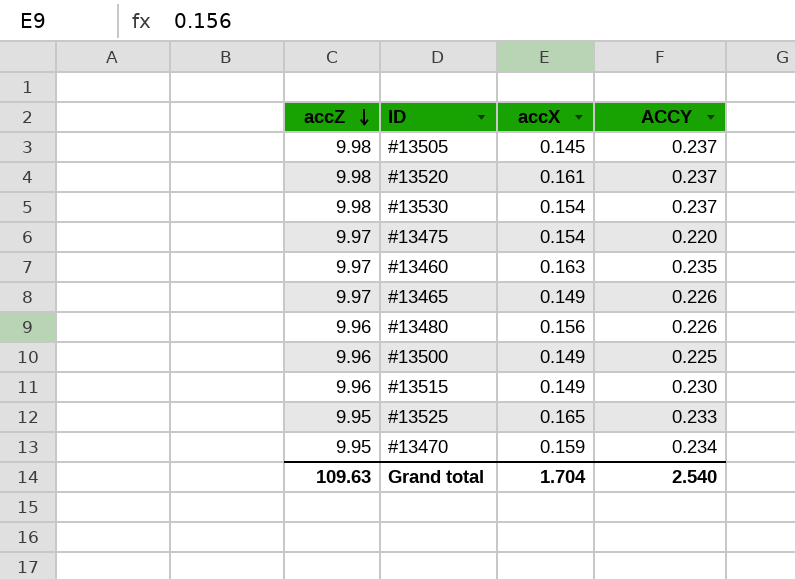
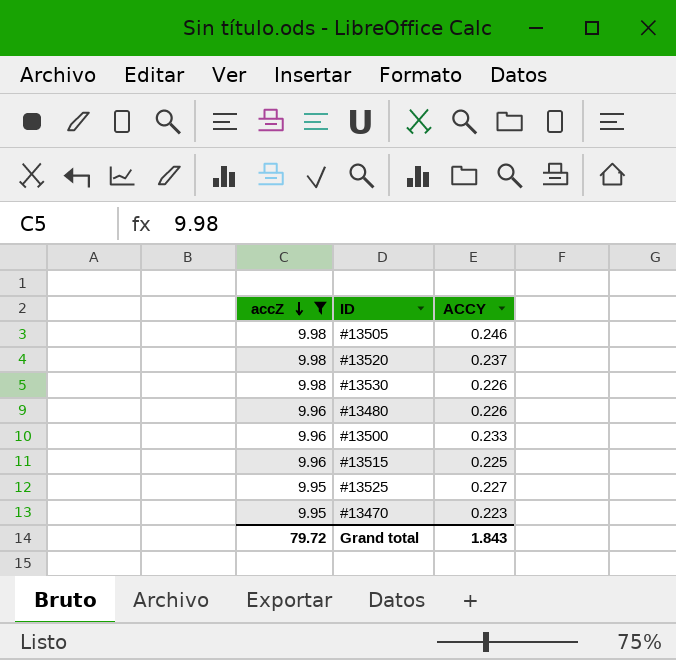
filter: none -> accZ != 9.97
column accX | position: 3 -> none
#13505 | ACCY: 0.237 -> 0.246
#13530 | ACCY: 0.237 -> 0.226
#13500 | ACCY: 0.225 -> 0.233
#13515 | ACCY: 0.230 -> 0.225
#13525 | ACCY: 0.233 -> 0.227
#13470 | ACCY: 0.234 -> 0.223
Grand total | accZ: 109.63 -> 79.72
Grand total | ACCY: 2.540 -> 1.843

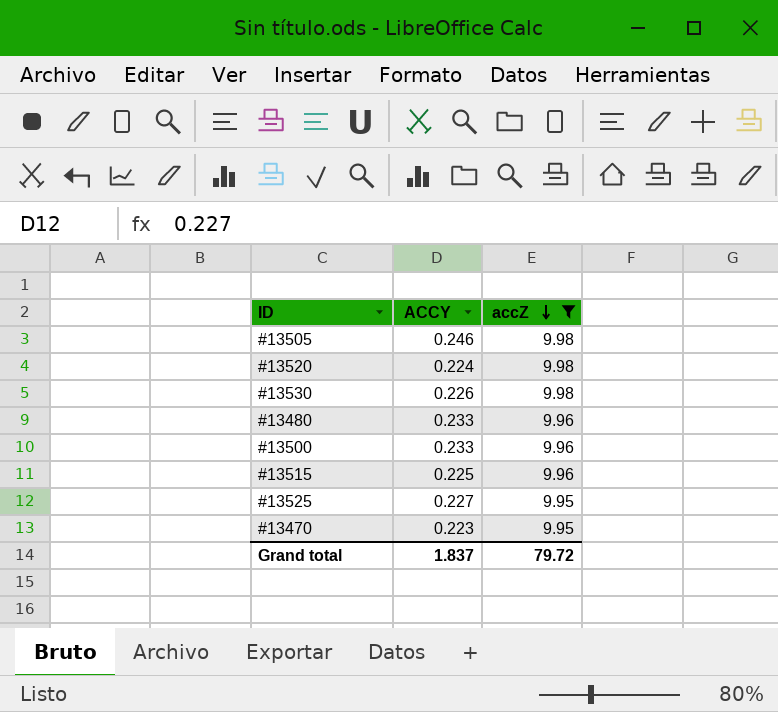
column accZ | position: 1 -> 3
#13520 | ACCY: 0.237 -> 0.224
#13480 | ACCY: 0.226 -> 0.233
Grand total | ACCY: 1.843 -> 1.837

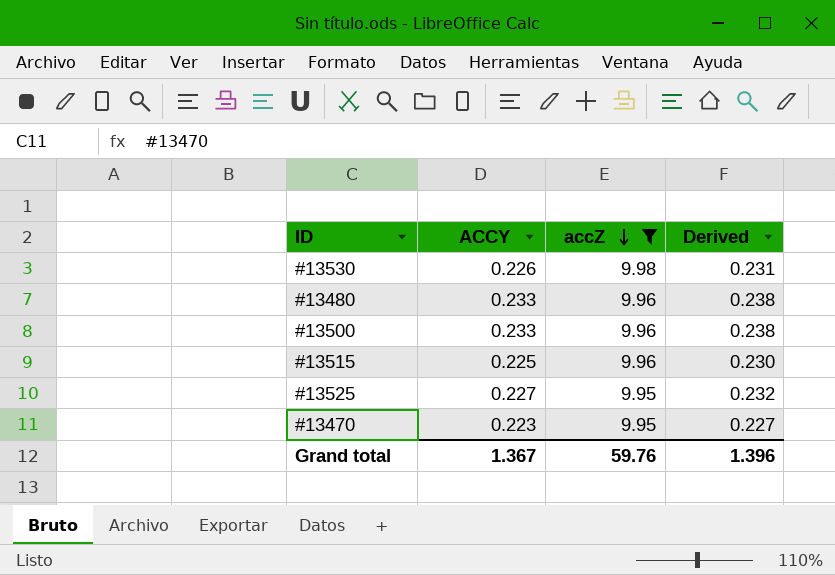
column Derived | formula: none -> [ACCY] * 1.02
row #13505: 0.246 | 9.98 -> none
row #13520: 0.224 | 9.98 -> none
Grand total | ACCY: 1.837 -> 1.367
Grand total | accZ: 79.72 -> 59.76

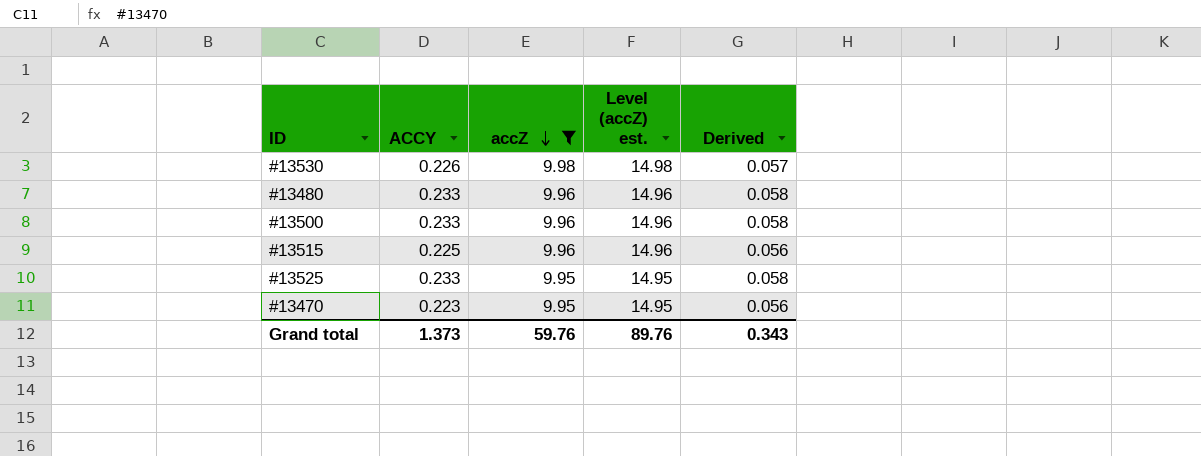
column Level (accZ) est. | formula: none -> [accZ] + 5
column Derived | formula: [ACCY] * 1.02 -> [ACCY] * 0.25
#13525 | ACCY: 0.227 -> 0.233
Grand total | ACCY: 1.367 -> 1.373
Grand total | Derived: 1.396 -> 0.343

